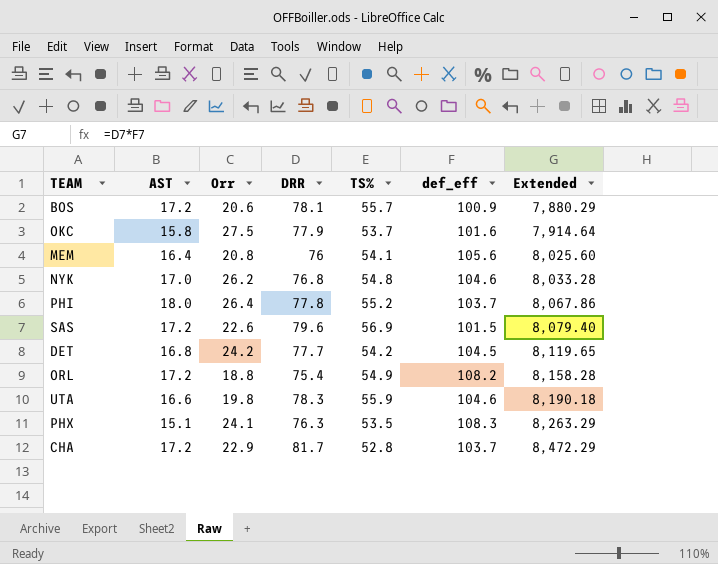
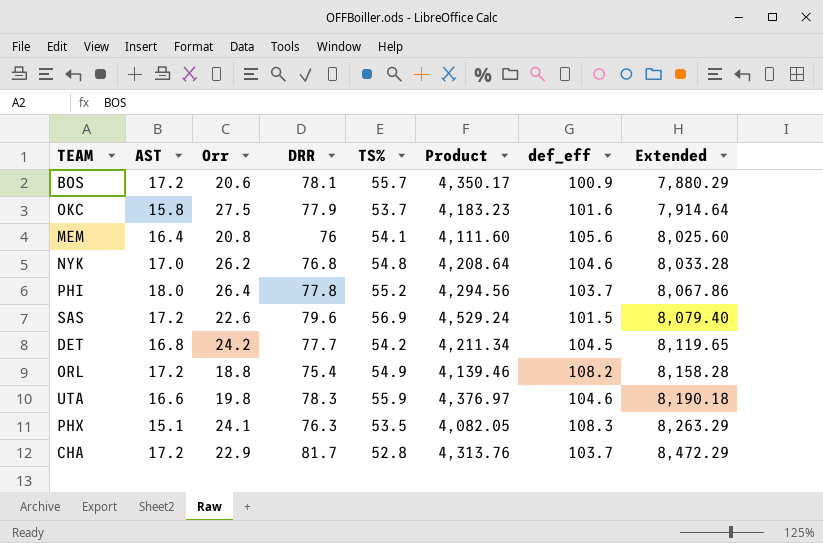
column Product | formula: none -> [DRR] * [TS%]

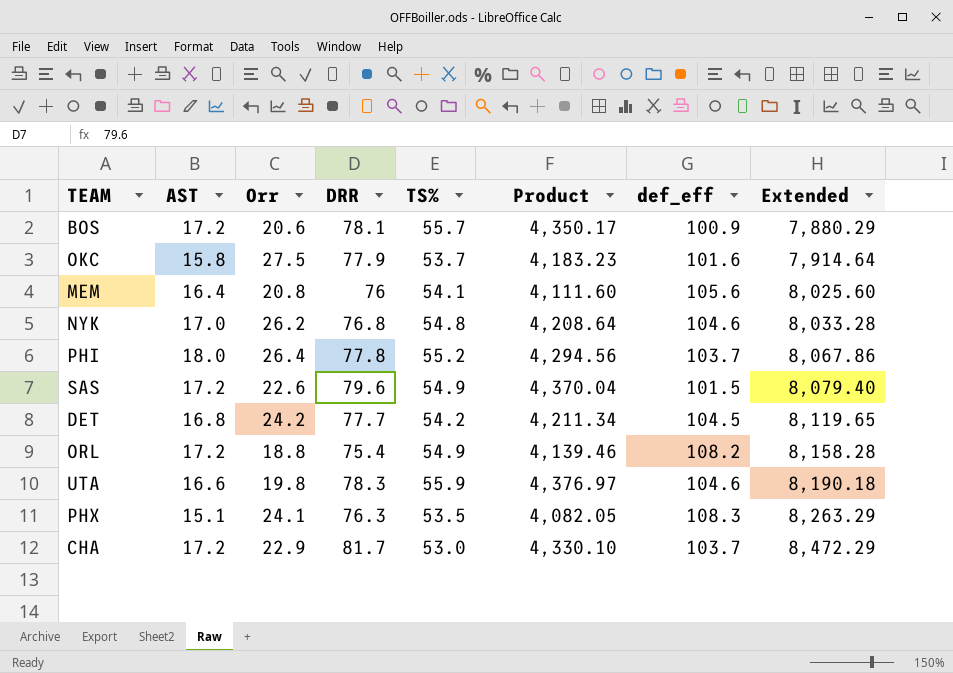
SAS | TS%: 56.9 -> 54.9
SAS | Product: 4,529.24 -> 4,370.04
CHA | TS%: 52.8 -> 53.0
CHA | Product: 4,313.76 -> 4,330.10

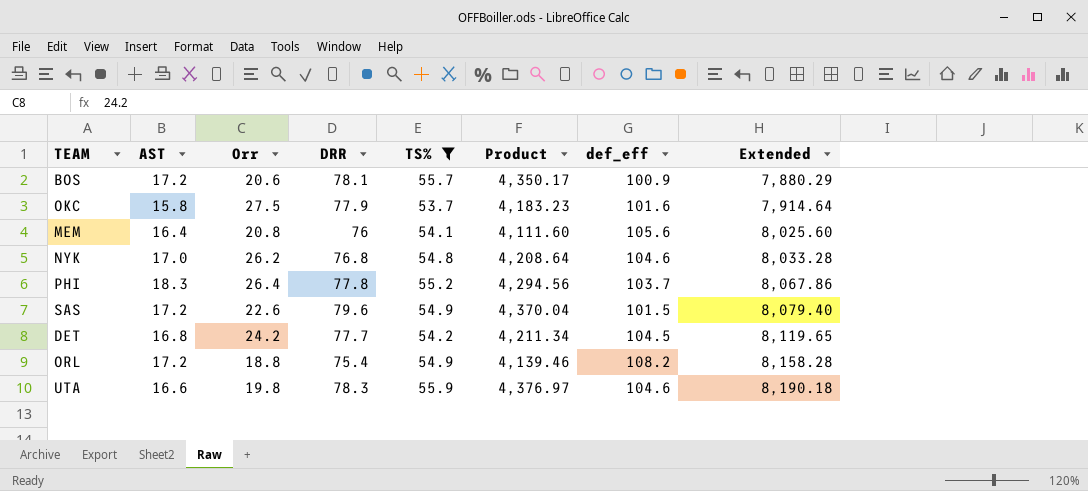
filter: none -> TS% >= 53.7
PHI | AST: 18.0 -> 18.3

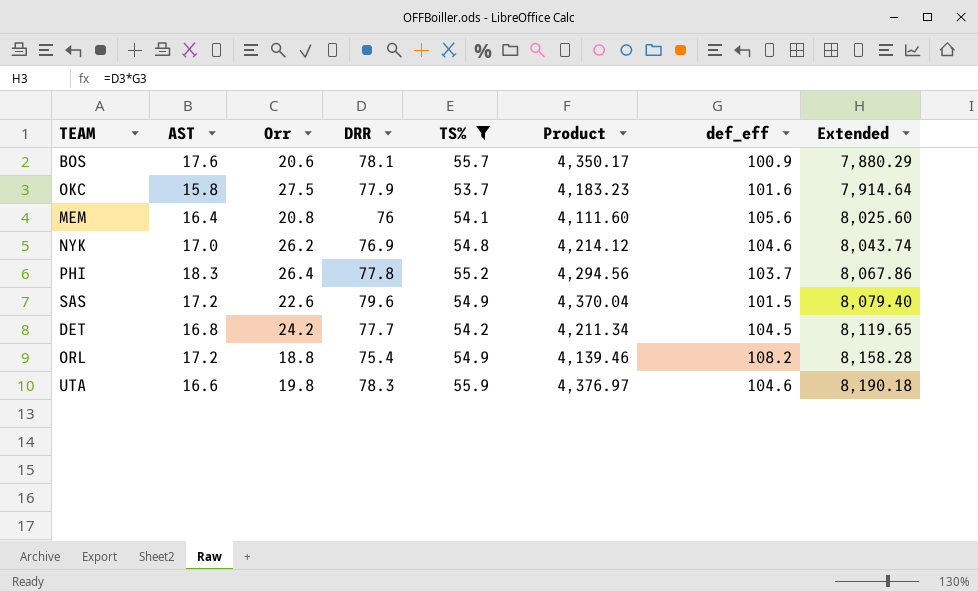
BOS | AST: 17.2 -> 17.6
NYK | DRR: 76.8 -> 76.9
NYK | Product: 4,208.64 -> 4,214.12
NYK | Extended: 8,033.28 -> 8,043.74

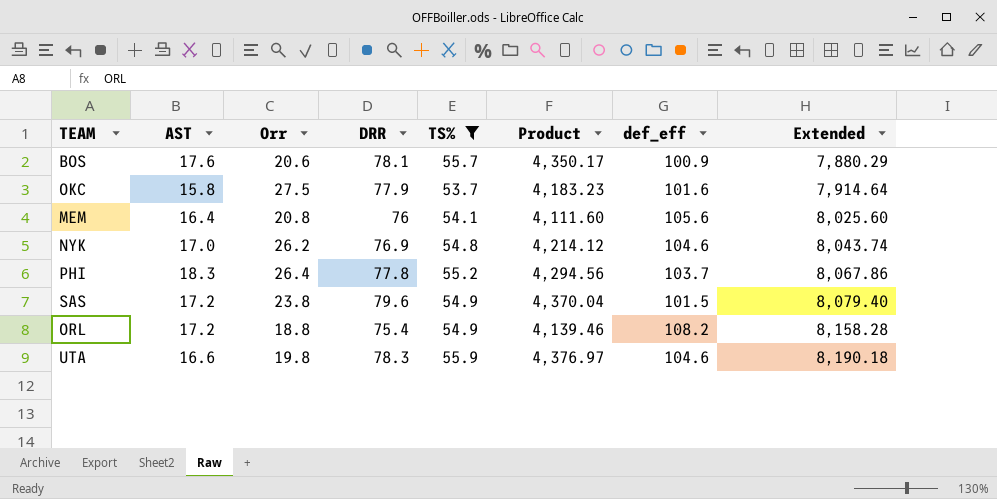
row DET: 16.8 | 24.2 | 77.7 | 54.2 | 4,211.34 | 104.5 | 8,119.65 -> none
SAS | Orr: 22.6 -> 23.8

